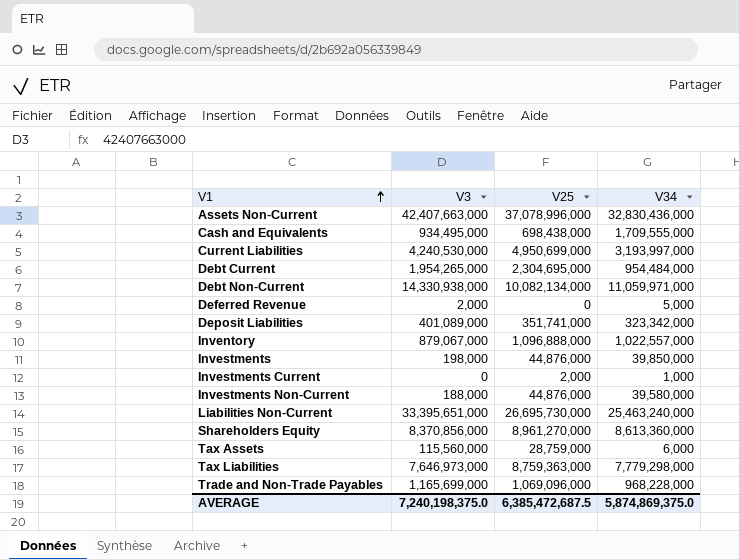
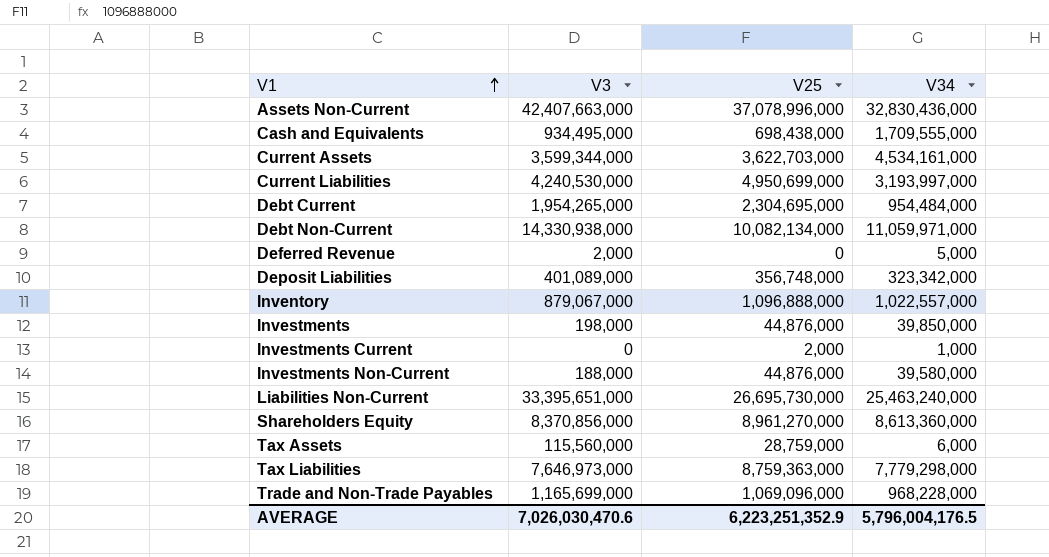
row Current Assets: none -> 3,599,344,000 | 3,622,703,000 | 4,534,161,000
Deposit Liabilities | V25: 351,741,000 -> 356,748,000
AVERAGE | V3: 7,240,198,375.0 -> 7,026,030,470.6
AVERAGE | V25: 6,385,472,687.5 -> 6,223,251,352.9
AVERAGE | V34: 5,874,869,375.0 -> 5,796,004,176.5

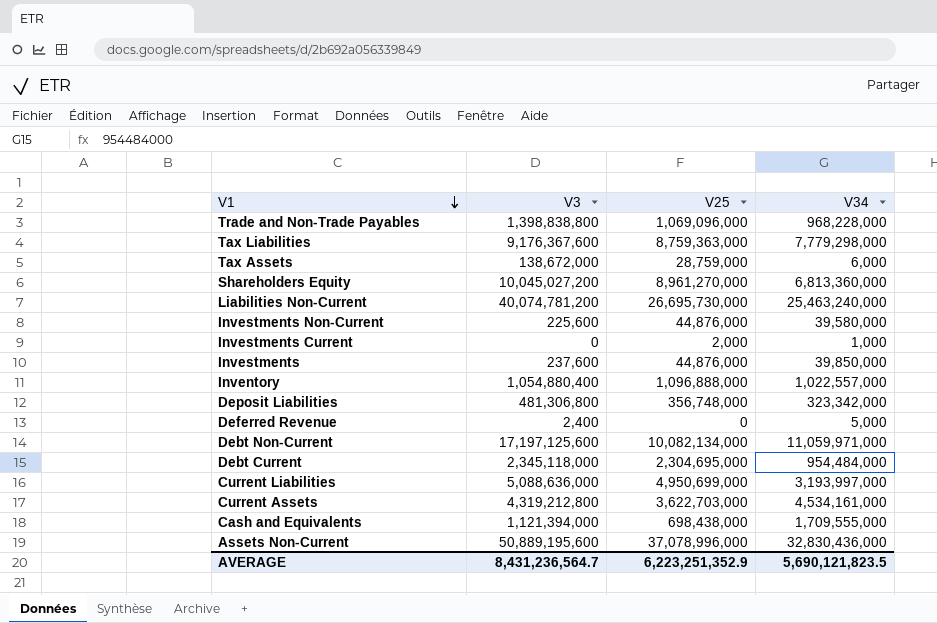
row order: V1 ascending -> V1 descending
Trade and Non-Trade Payables | V3: 1,165,699,000 -> 1,398,838,800
Tax Liabilities | V3: 7,646,973,000 -> 9,176,367,600
Tax Assets | V3: 115,560,000 -> 138,672,000
Shareholders Equity | V3: 8,370,856,000 -> 10,045,027,200
Shareholders Equity | V34: 8,613,360,000 -> 6,813,360,000
Liabilities Non-Current | V3: 33,395,651,000 -> 40,074,781,200
Investments Non-Current | V3: 188,000 -> 225,600
Investments | V3: 198,000 -> 237,600
Inventory | V3: 879,067,000 -> 1,054,880,400
Deposit Liabilities | V3: 401,089,000 -> 481,306,800
Deferred Revenue | V3: 2,000 -> 2,400
Debt Non-Current | V3: 14,330,938,000 -> 17,197,125,600
Debt Current | V3: 1,954,265,000 -> 2,345,118,000
Current Liabilities | V3: 4,240,530,000 -> 5,088,636,000
Current Assets | V3: 3,599,344,000 -> 4,319,212,800
Cash and Equivalents | V3: 934,495,000 -> 1,121,394,000
Assets Non-Current | V3: 42,407,663,000 -> 50,889,195,600
AVERAGE | V3: 7,026,030,470.6 -> 8,431,236,564.7
AVERAGE | V34: 5,796,004,176.5 -> 5,690,121,823.5

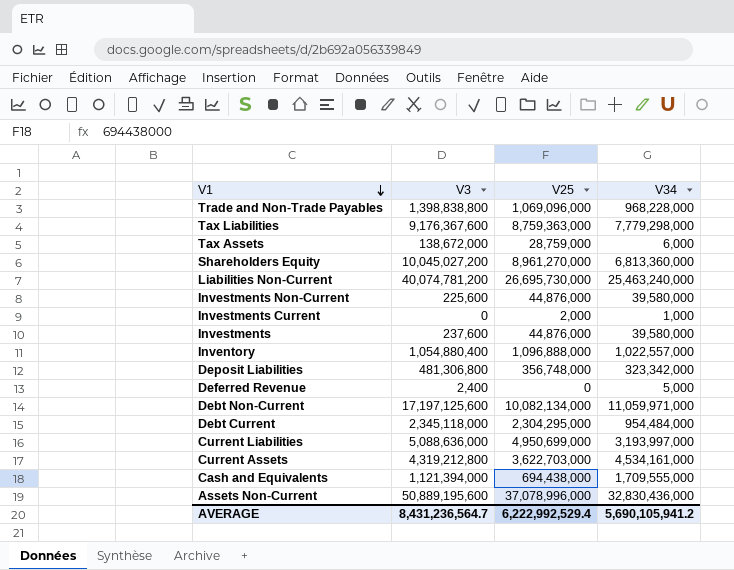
Investments | V34: 39,850,000 -> 39,580,000
Debt Current | V25: 2,304,695,000 -> 2,304,295,000
Cash and Equivalents | V25: 698,438,000 -> 694,438,000
AVERAGE | V25: 6,223,251,352.9 -> 6,222,992,529.4
AVERAGE | V34: 5,690,121,823.5 -> 5,690,105,941.2

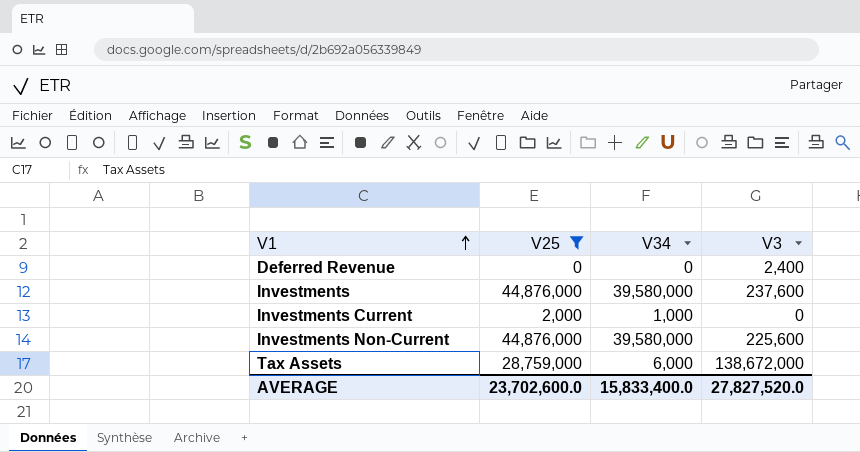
filter: none -> V25 <= 44,876,000
row order: V1 descending -> V1 ascending
column V3 | position: 2 -> 4
Deferred Revenue | V34: 5,000 -> 0
AVERAGE | V25: 6,222,992,529.4 -> 23,702,600.0
AVERAGE | V34: 5,690,105,941.2 -> 15,833,400.0
AVERAGE | V3: 8,431,236,564.7 -> 27,827,520.0

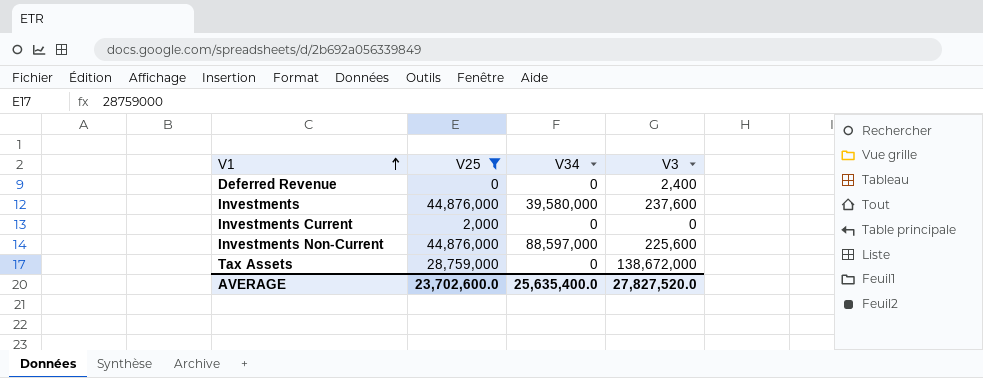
Investments Current | V34: 1,000 -> 0
Investments Non-Current | V34: 39,580,000 -> 88,597,000
Tax Assets | V34: 6,000 -> 0
AVERAGE | V34: 15,833,400.0 -> 25,635,400.0

